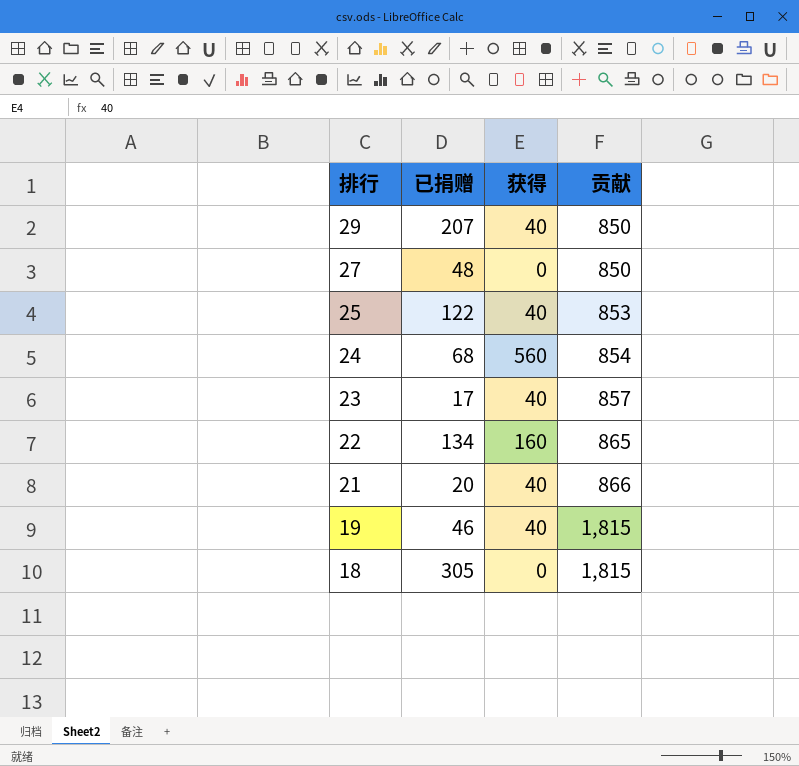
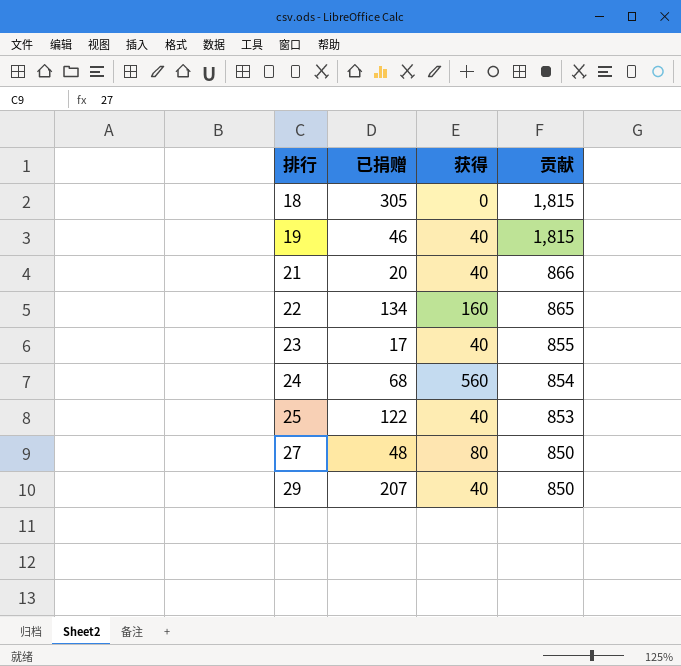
row order: 排行 descending -> 排行 ascending
23 | 贡献: 857 -> 855
27 | 获得: 0 -> 80

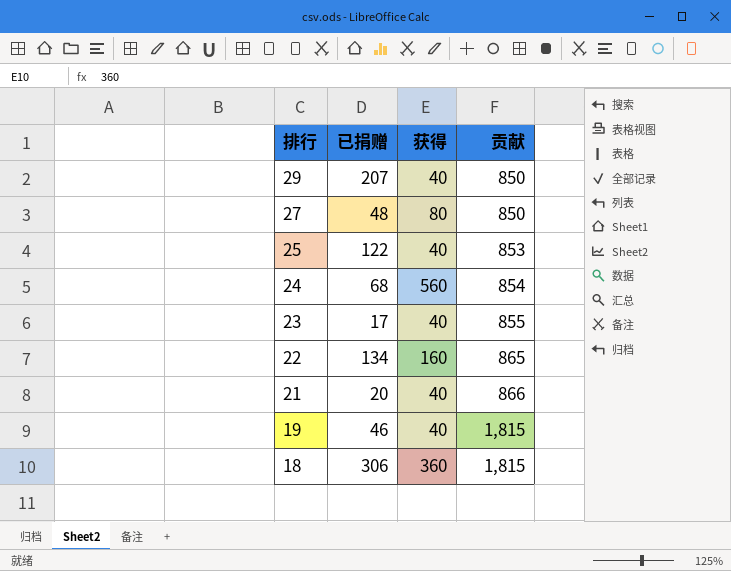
row order: 排行 ascending -> 排行 descending
18 | 已捐赠: 305 -> 306
18 | 获得: 0 -> 360

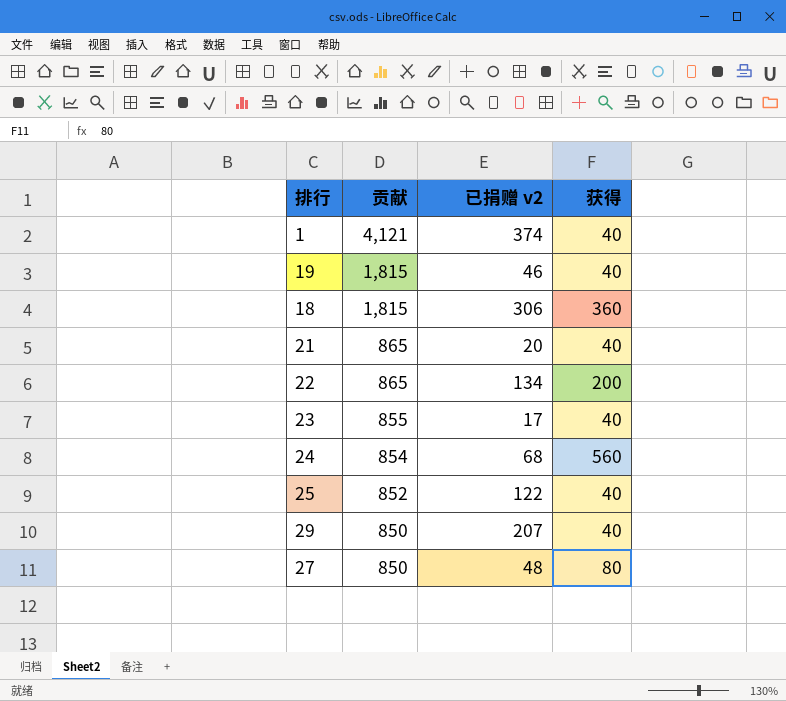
row order: 排行 descending -> 贡献 descending
column 贡献 | position: 4 -> 2
column name: 已捐赠 -> 已捐赠 v2
row 1: none -> 4,121 | 374 | 40
21 | 贡献: 866 -> 865
22 | 获得: 160 -> 200
25 | 贡献: 853 -> 852

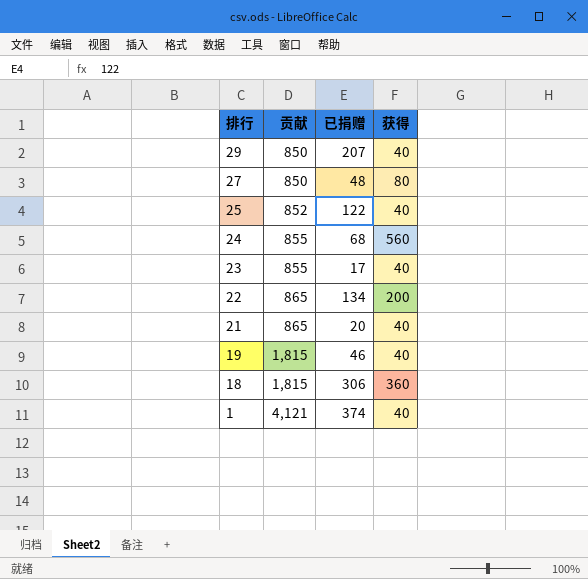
row order: 贡献 descending -> 排行 descending
column name: 已捐赠 v2 -> 已捐赠
24 | 贡献: 854 -> 855

